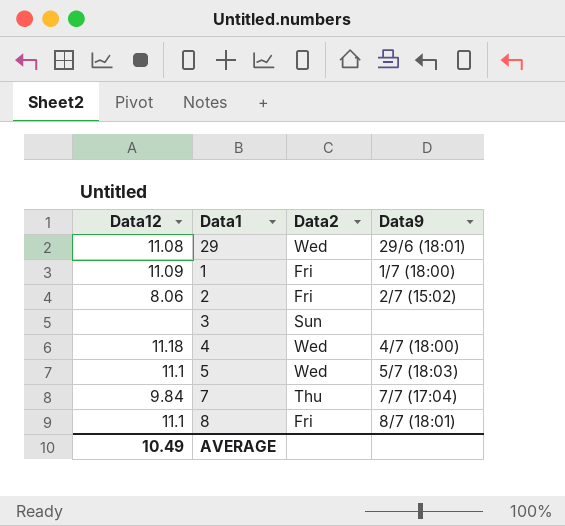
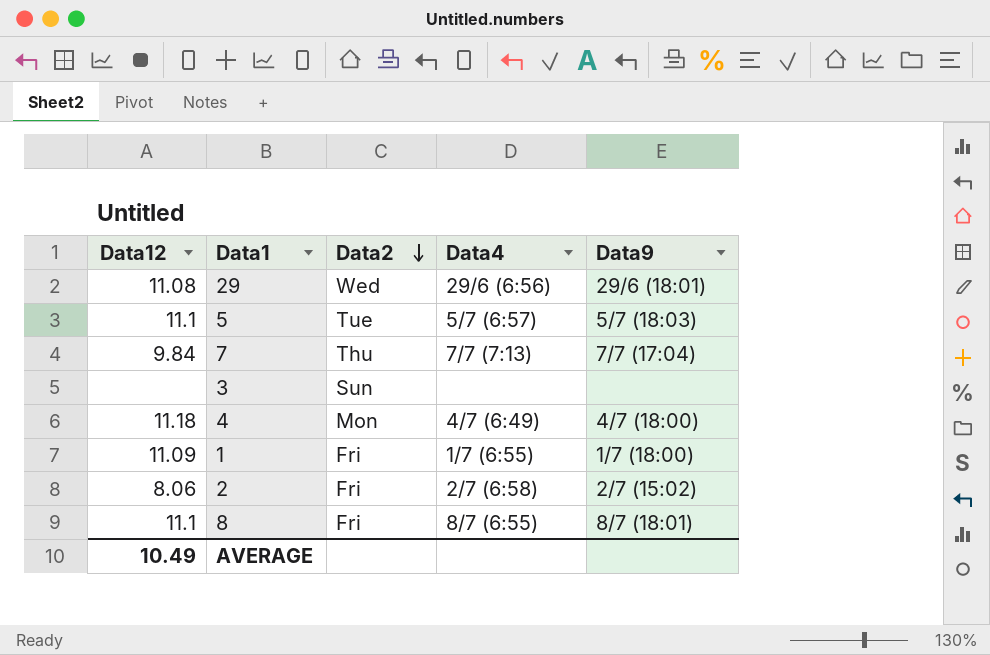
row order: none -> Data2 descending
column Data4 | position: none -> 4
5 | Data2: Wed -> Tue
4 | Data2: Wed -> Mon

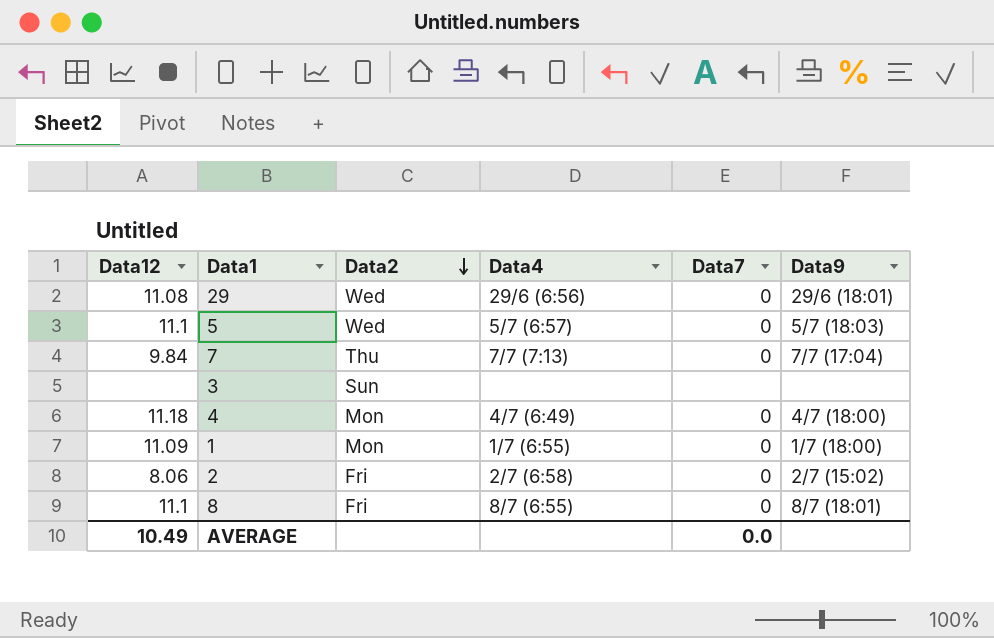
column Data7 | position: none -> 5
5 | Data2: Tue -> Wed
1 | Data2: Fri -> Mon

